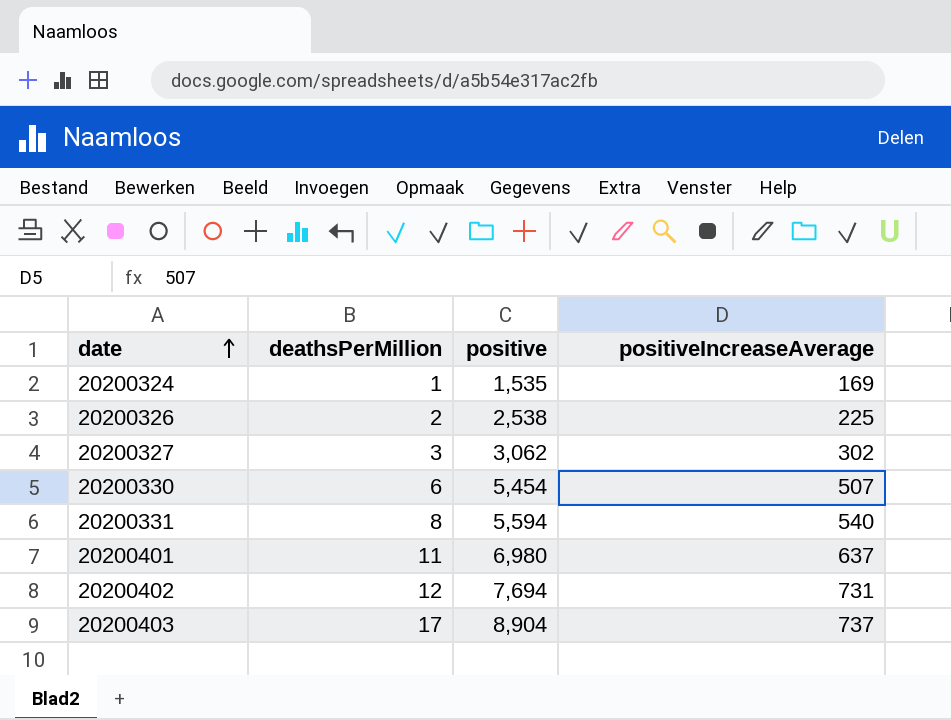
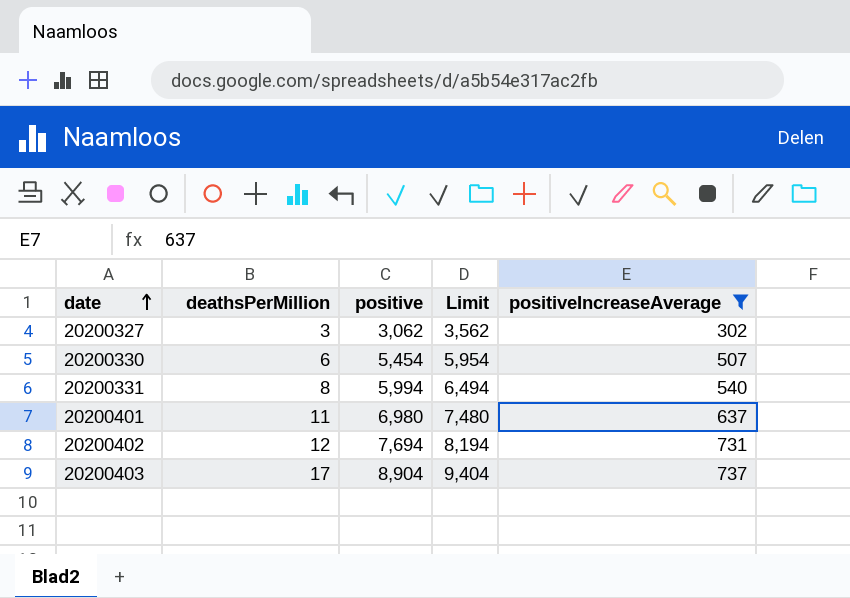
filter: none -> positiveIncreaseAverage >= 302
column Limit | formula: none -> [positive] + 500
20200331 | positive: 5,594 -> 5,994

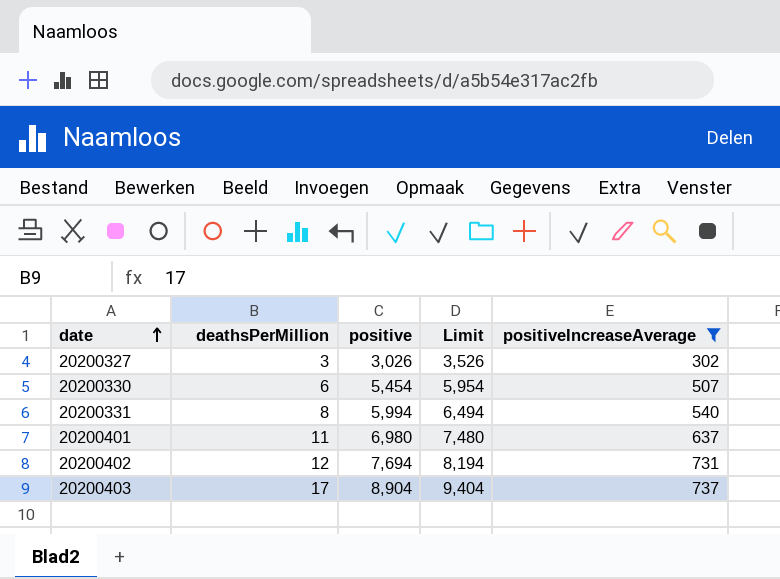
20200327 | positive: 3,062 -> 3,026
20200327 | Limit: 3,562 -> 3,526

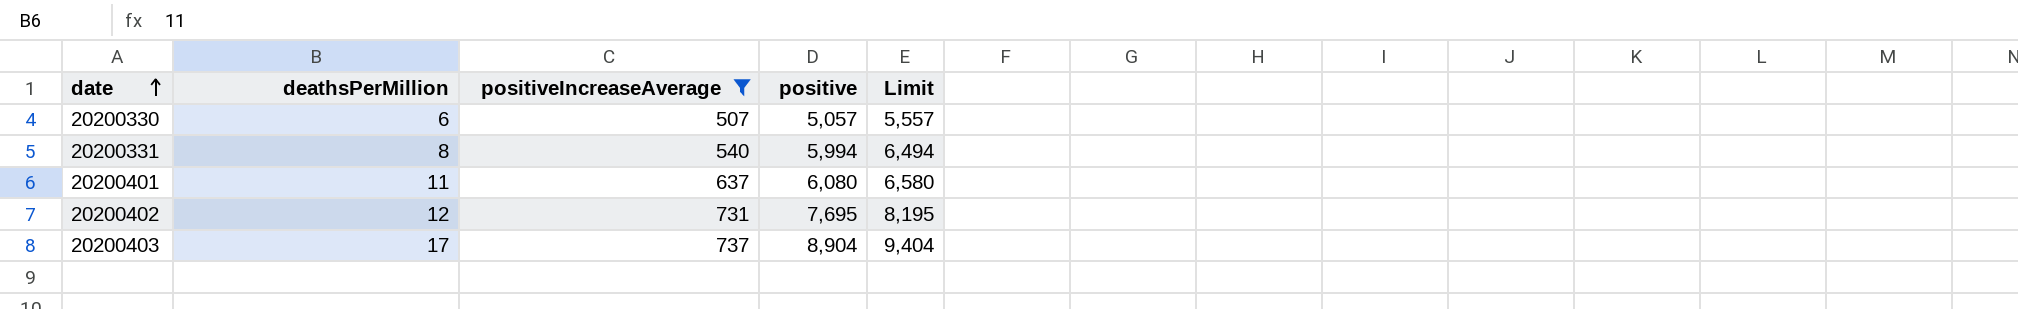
column positiveIncreaseAverage | position: 5 -> 3
row 20200327: 3 | 3,026 | 3,526 | 302 -> none
20200330 | positive: 5,454 -> 5,057
20200330 | Limit: 5,954 -> 5,557
20200401 | positive: 6,980 -> 6,080
20200401 | Limit: 7,480 -> 6,580
20200402 | positive: 7,694 -> 7,695
20200402 | Limit: 8,194 -> 8,195

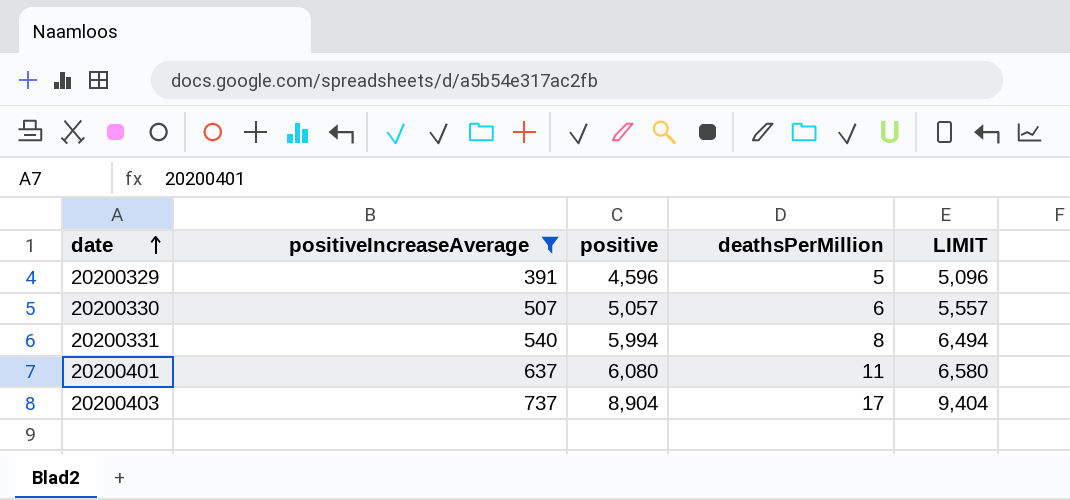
column deathsPerMillion | position: 2 -> 4
column name: Limit -> LIMIT
row 20200402: 12 | 731 | 7,695 | 8,195 -> none
row 20200329: none -> 391 | 4,596 | 5 | 5,096

